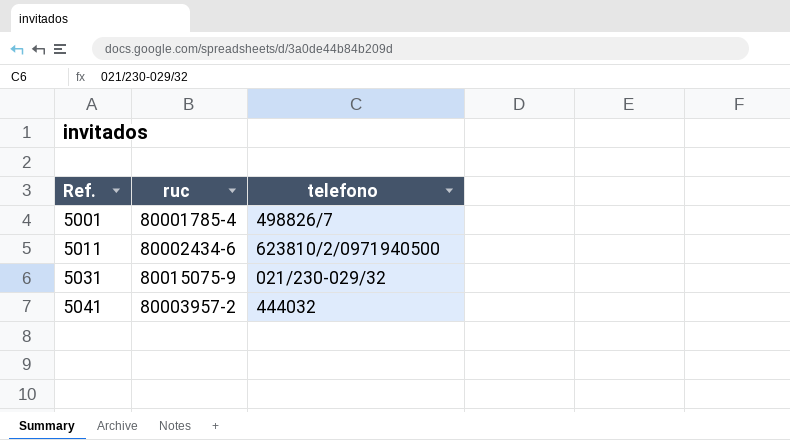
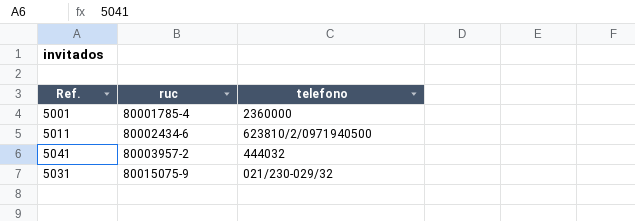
row order: Ref. ascending -> ruc ascending
5001 | telefono: 498826/7 -> 2360000

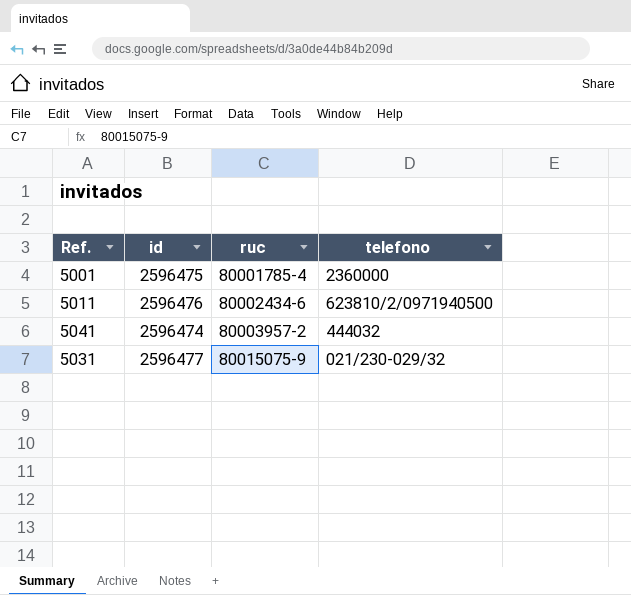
column id | position: none -> 2

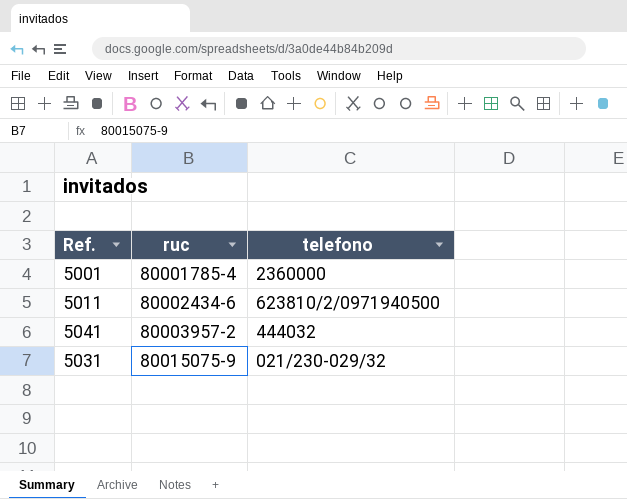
column id | position: 2 -> none

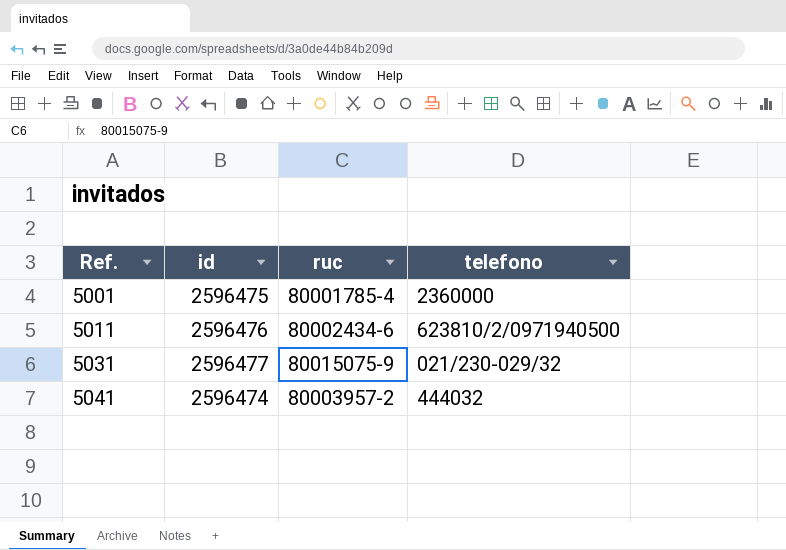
row order: ruc ascending -> Ref. ascending
column id | position: none -> 2

